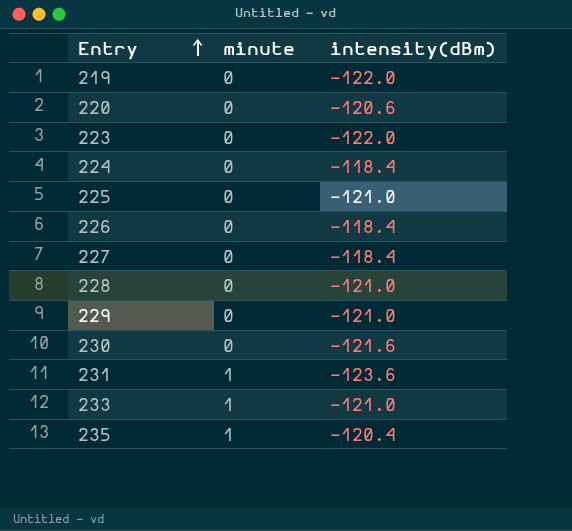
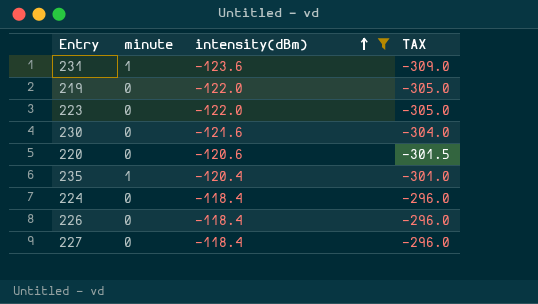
filter: none -> intensity(dBm) != -121.0
row order: Entry ascending -> intensity(dBm) ascending
column TAX | formula: none -> [intensity(dBm)] * 2.5

